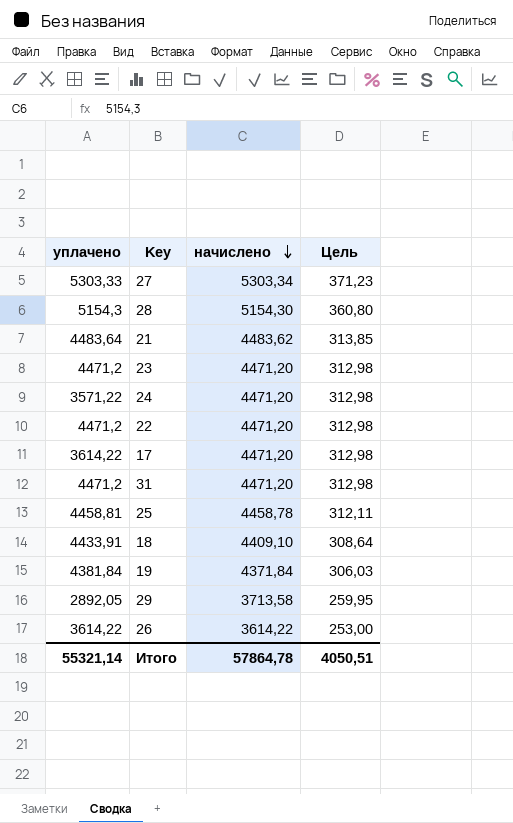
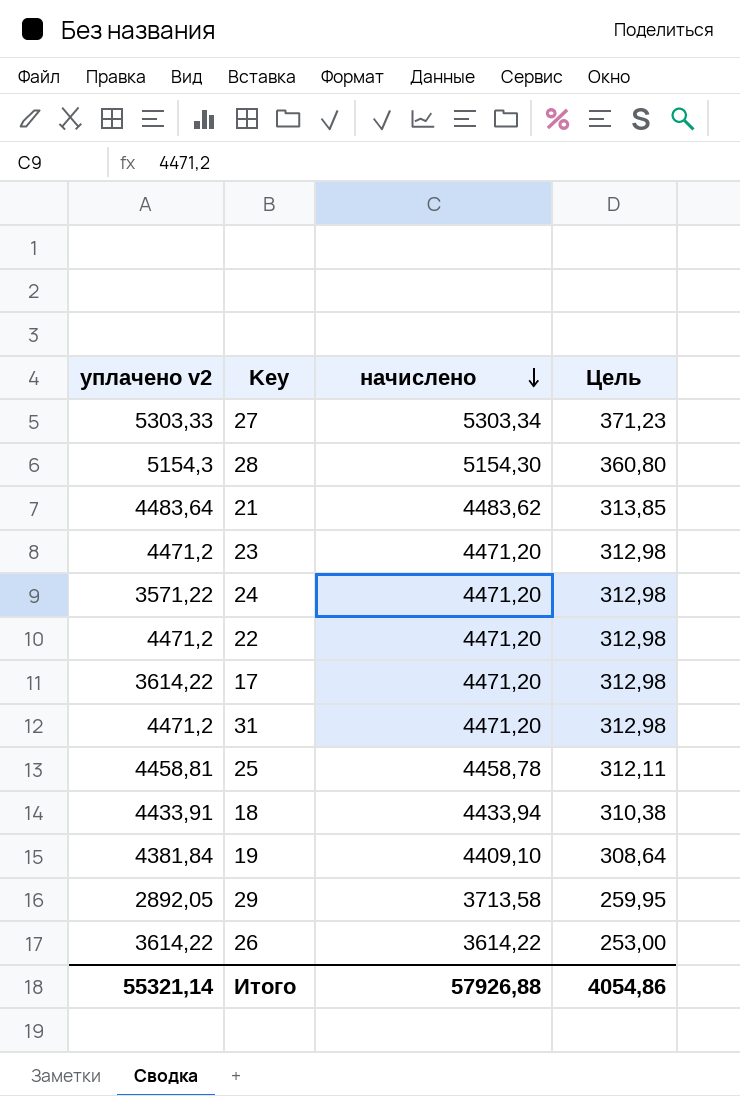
column name: уплачено -> уплачено v2
18 | начислено: 4409,10 -> 4433,94
18 | Цель: 308,64 -> 310,38
19 | начислено: 4371,84 -> 4409,10
19 | Цель: 306,03 -> 308,64
Итого | начислено: 57864,78 -> 57926,88
Итого | Цель: 4050,51 -> 4054,86

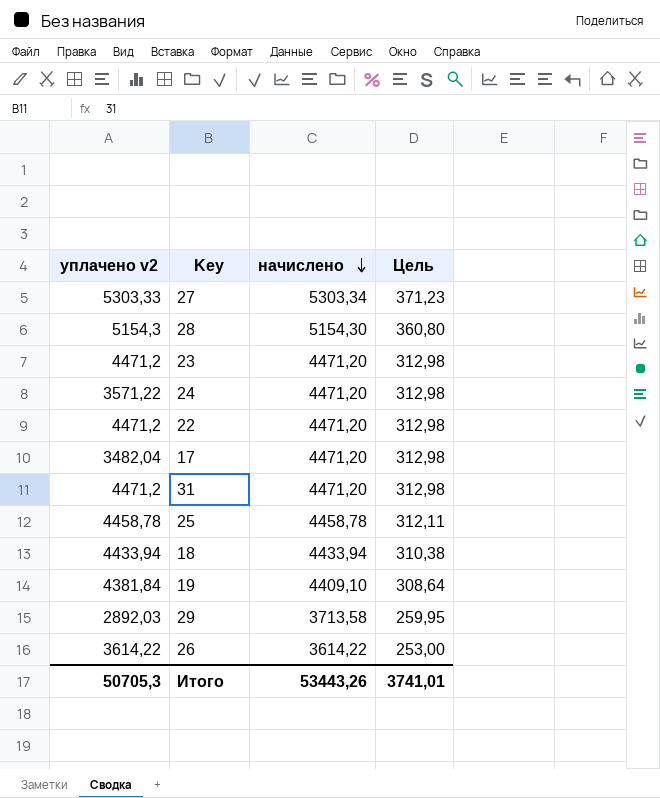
row 21: 4483,64 | 4483,62 | 313,85 -> none
17 | уплачено v2: 3614,22 -> 3482,04
25 | уплачено v2: 4458,81 -> 4458,78
18 | уплачено v2: 4433,91 -> 4433,94
29 | уплачено v2: 2892,05 -> 2892,03
Итого | уплачено v2: 55321,14 -> 50705,3
Итого | начислено: 57926,88 -> 53443,26
Итого | Цель: 4054,86 -> 3741,01

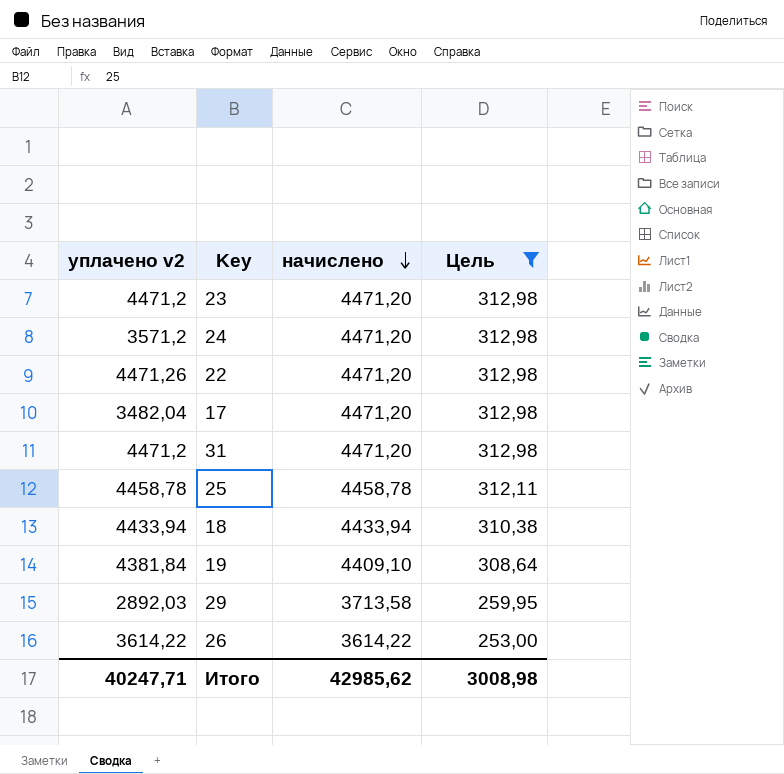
filter: none -> Цель <= 312,98
24 | уплачено v2: 3571,22 -> 3571,2
22 | уплачено v2: 4471,2 -> 4471,26
Итого | уплачено v2: 50705,3 -> 40247,71
Итого | начислено: 53443,26 -> 42985,62
Итого | Цель: 3741,01 -> 3008,98

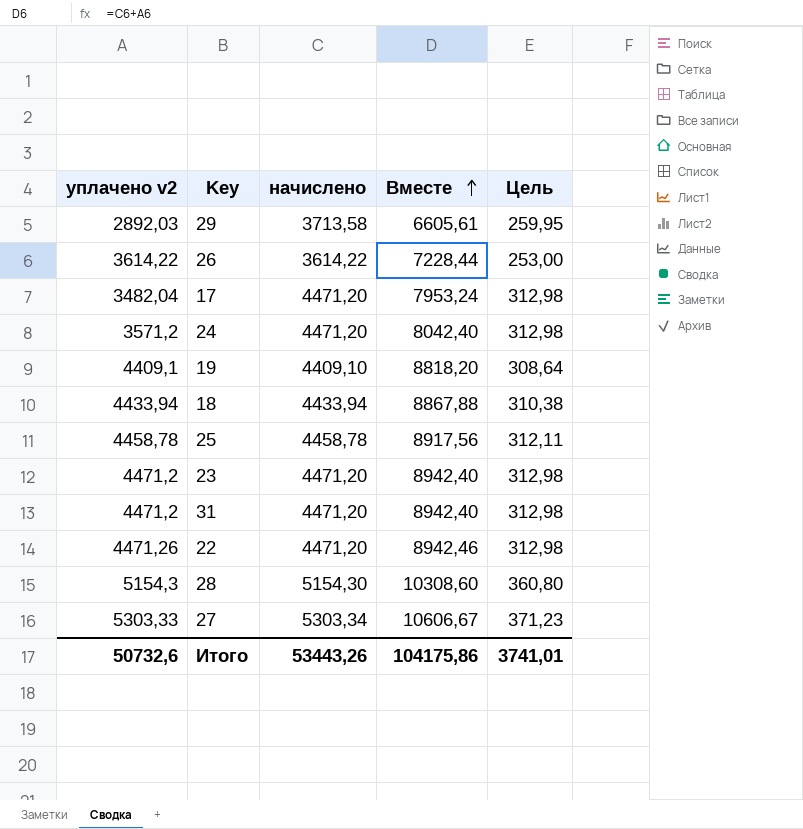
filter: Цель <= 312,98 -> none
row order: начислено descending -> Вместе ascending
column Вместе | formula: none -> [уплачено v2] + [начислено]
19 | уплачено v2: 4381,84 -> 4409,1
Итого | уплачено v2: 40247,71 -> 50732,6
Итого | начислено: 42985,62 -> 53443,26
Итого | Цель: 3008,98 -> 3741,01

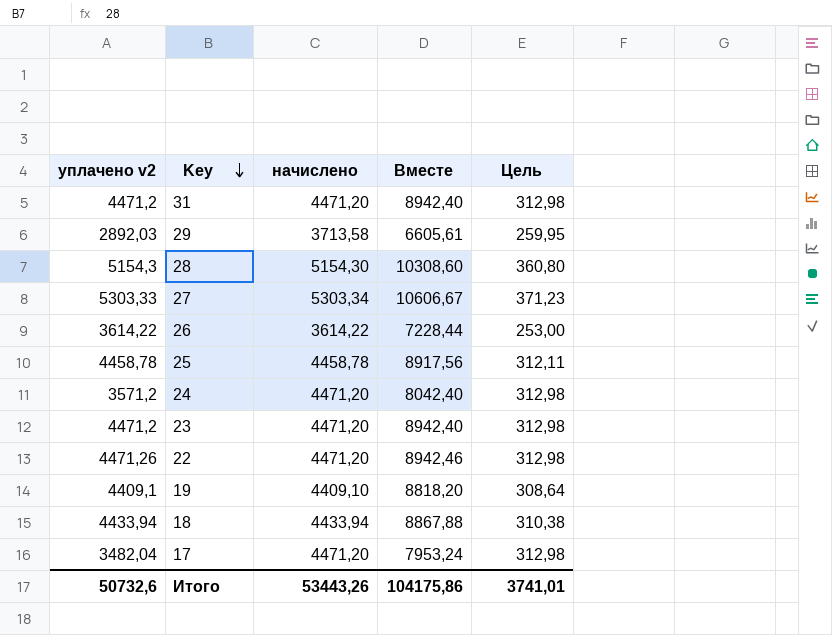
row order: Вместе ascending -> Key descending

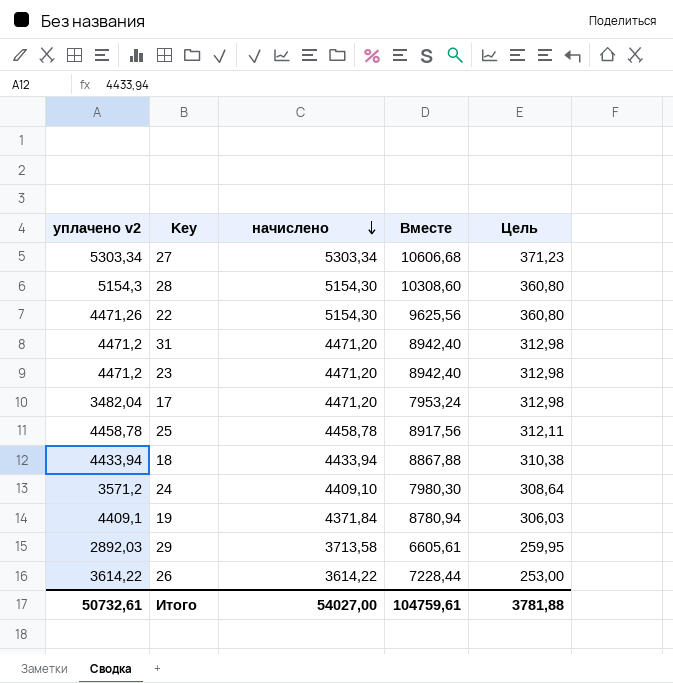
row order: Key descending -> начислено descending
27 | уплачено v2: 5303,33 -> 5303,34
27 | Вместе: 10606,67 -> 10606,68
22 | начислено: 4471,20 -> 5154,30
22 | Вместе: 8942,46 -> 9625,56
22 | Цель: 312,98 -> 360,80
24 | начислено: 4471,20 -> 4409,10
24 | Вместе: 8042,40 -> 7980,30
24 | Цель: 312,98 -> 308,64
19 | начислено: 4409,10 -> 4371,84
19 | Вместе: 8818,20 -> 8780,94
19 | Цель: 308,64 -> 306,03
Итого | уплачено v2: 50732,6 -> 50732,61
Итого | начислено: 53443,26 -> 54027,00
Итого | Вместе: 104175,86 -> 104759,61
Итого | Цель: 3741,01 -> 3781,88

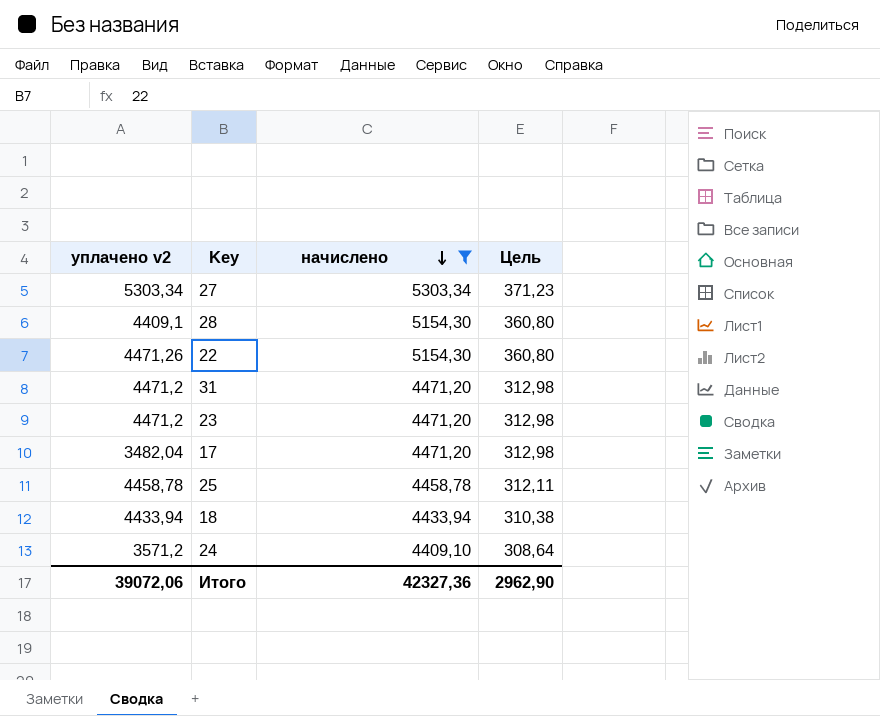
filter: none -> начислено >= 4409,10
column Вместе | formula: [уплачено v2] + [начислено] -> none
28 | уплачено v2: 5154,3 -> 4409,1
Итого | уплачено v2: 50732,61 -> 39072,06
Итого | начислено: 54027,00 -> 42327,36
Итого | Цель: 3781,88 -> 2962,90

